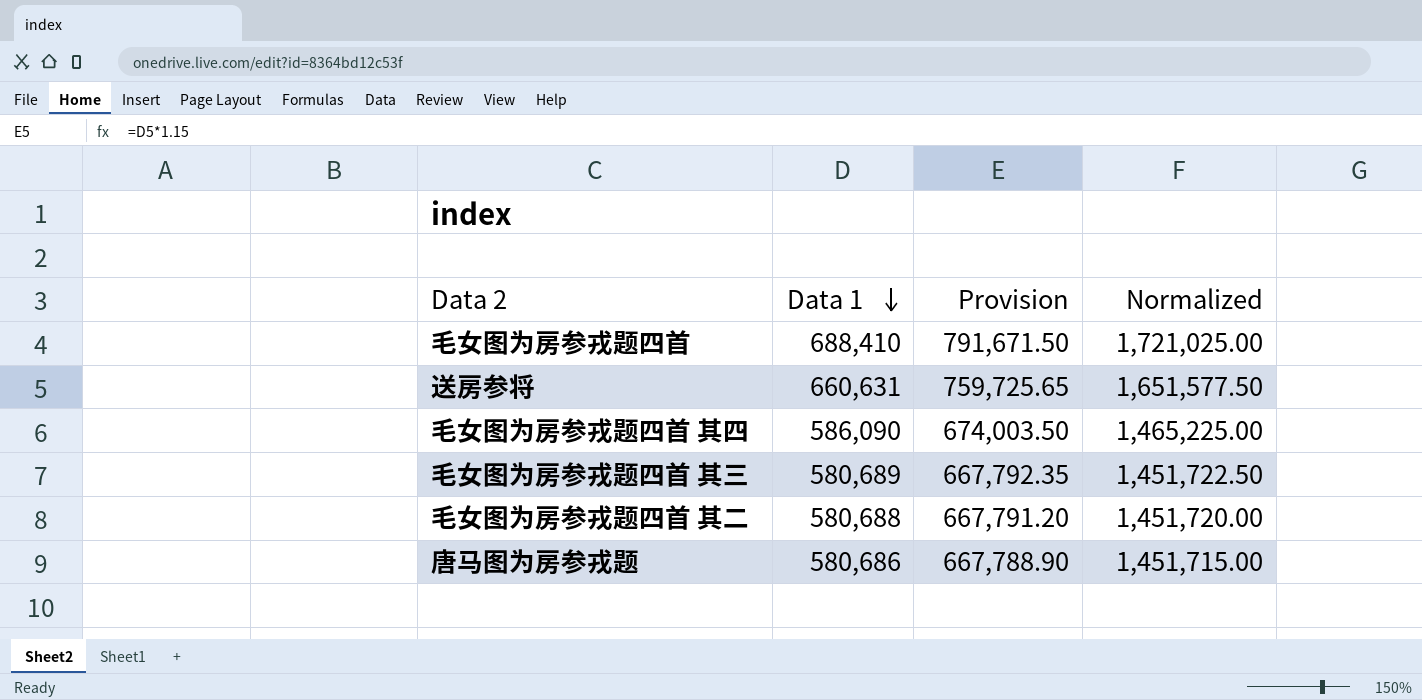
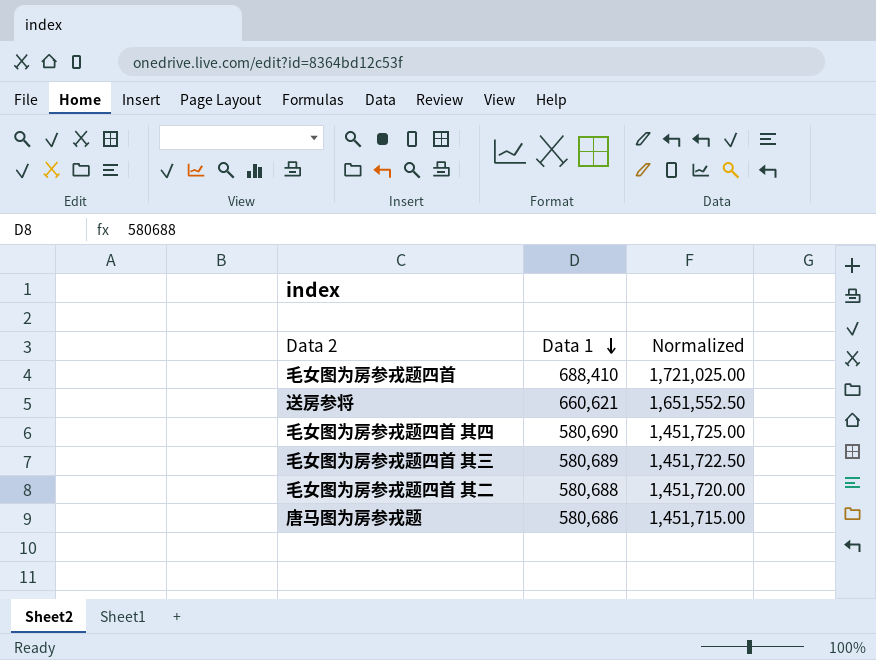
column Provision | formula: [Data 1] * 1.15 -> none
送房参将 | Data 1: 660,631 -> 660,621
送房参将 | Normalized: 1,651,577.50 -> 1,651,552.50
毛女图为房参戎题四首 其四 | Data 1: 586,090 -> 580,690
毛女图为房参戎题四首 其四 | Normalized: 1,465,225.00 -> 1,451,725.00

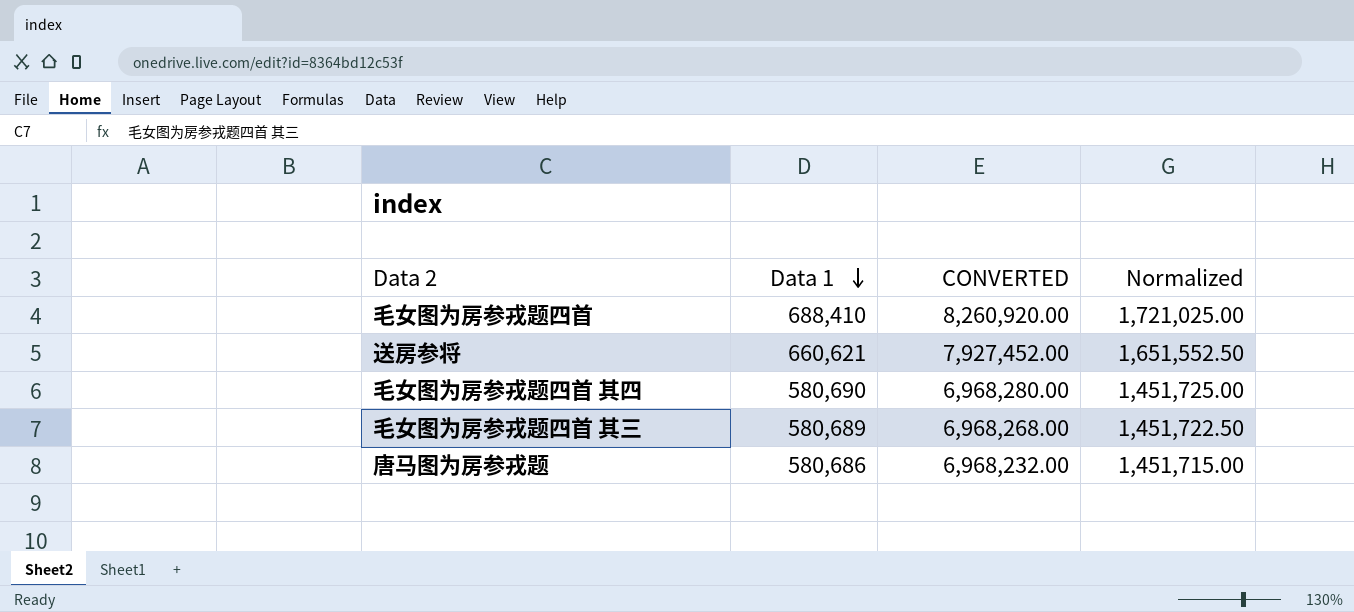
column CONVERTED | formula: none -> [Data 1] * 12
row 毛女图为房参戎题四首 其二: 580,688 | 1,451,720.00 -> none

